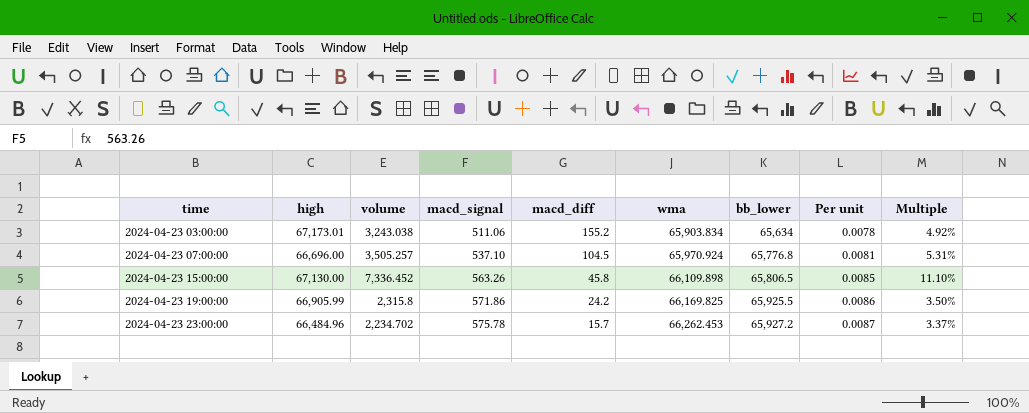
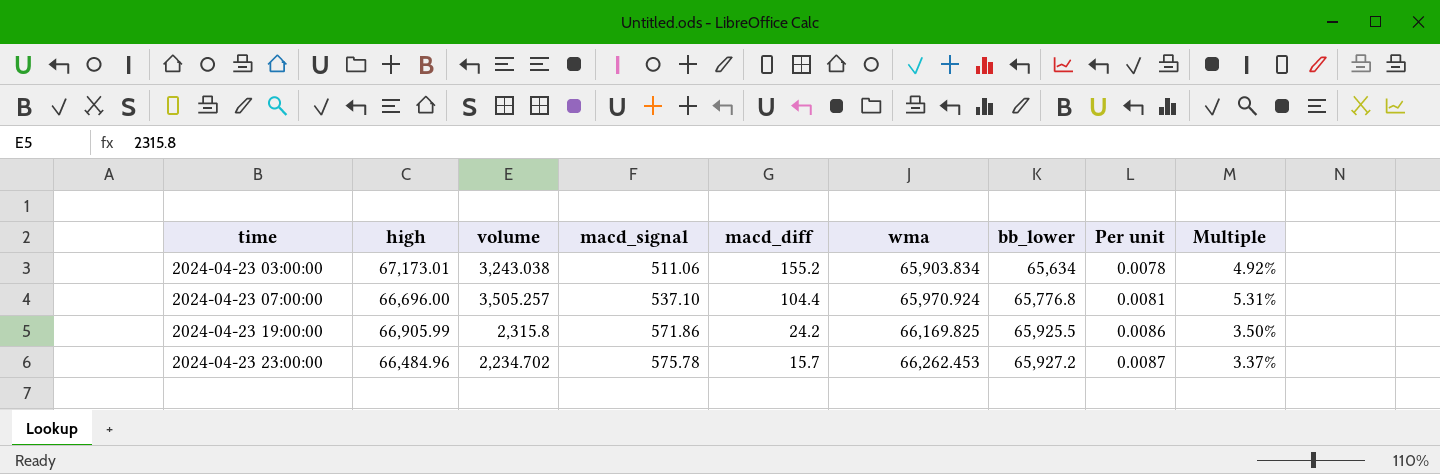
row 2024-04-23 15:00:00: 67,130.00 | 7,336.452 | 563.26 | 45.8 | 66,109.898 | 65,806.5 | 0.0085 | 11.10% -> none
2024-04-23 07:00:00 | macd_diff: 104.5 -> 104.4

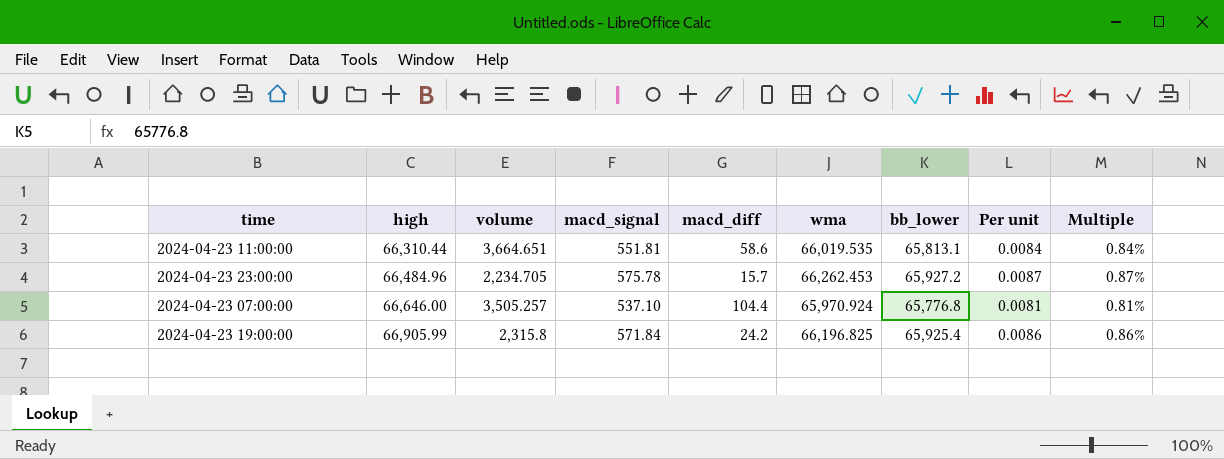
row order: time ascending -> high ascending
column Multiple | formula: [volume] / [wma] -> [macd_signal] / [wma]
row 2024-04-23 03:00:00: 67,173.01 | 3,243.038 | 511.06 | 155.2 | 65,903.834 | 65,634 | 0.0078 | 4.92% -> none
row 2024-04-23 11:00:00: none -> 66,310.44 | 3,664.651 | 551.81 | 58.6 | 66,019.535 | 65,813.1 | 0.0084 | 0.84%
2024-04-23 23:00:00 | volume: 2,234.702 -> 2,234.705
2024-04-23 07:00:00 | high: 66,696.00 -> 66,646.00
2024-04-23 19:00:00 | macd_signal: 571.86 -> 571.84
2024-04-23 19:00:00 | wma: 66,169.825 -> 66,196.825
2024-04-23 19:00:00 | bb_lower: 65,925.5 -> 65,925.4

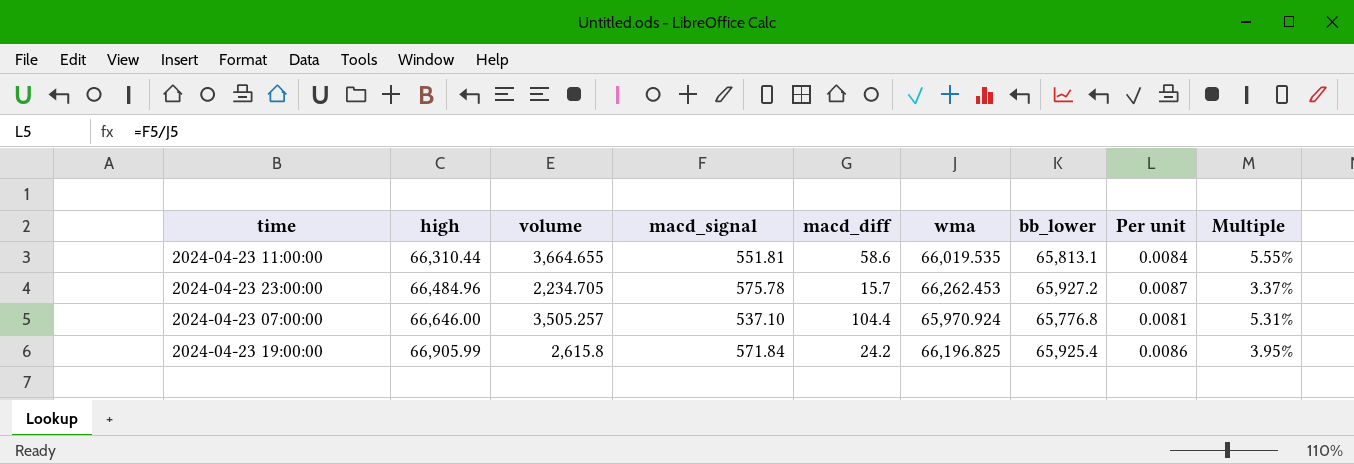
column Multiple | formula: [macd_signal] / [wma] -> [volume] / [wma]
2024-04-23 11:00:00 | volume: 3,664.651 -> 3,664.655
2024-04-23 19:00:00 | volume: 2,315.8 -> 2,615.8

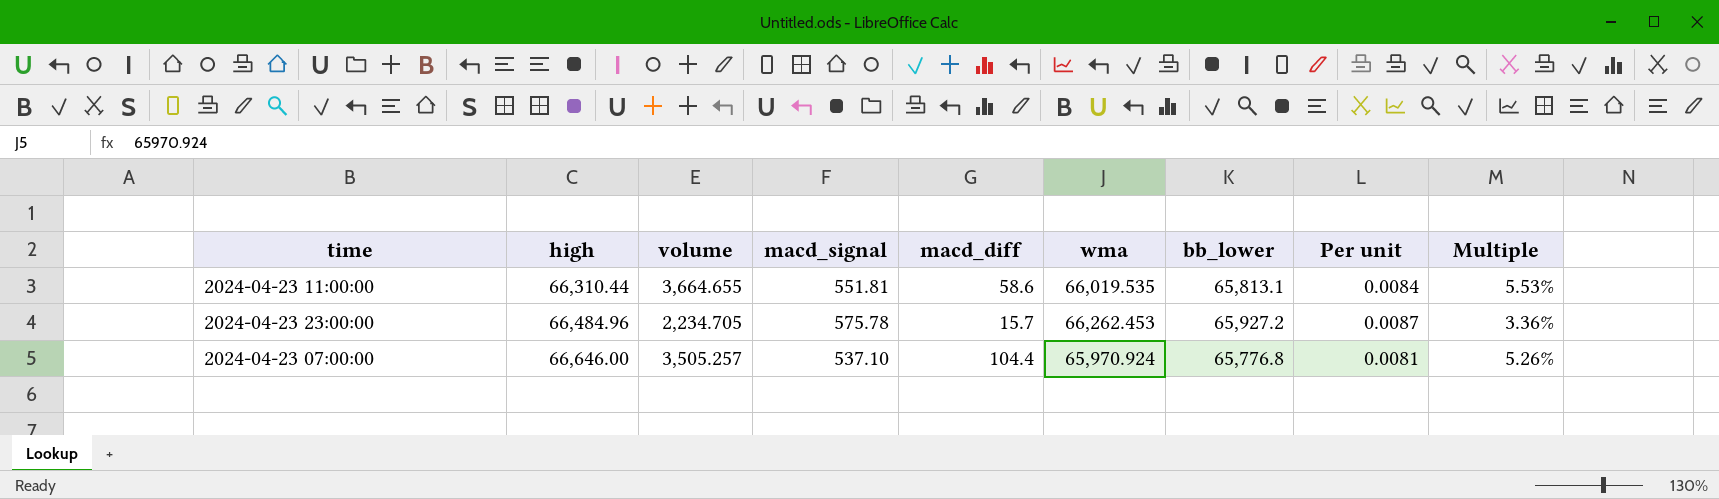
column Multiple | formula: [volume] / [wma] -> [volume] / [high]
row 2024-04-23 19:00:00: 66,905.99 | 2,615.8 | 571.84 | 24.2 | 66,196.825 | 65,925.4 | 0.0086 | 3.95% -> none

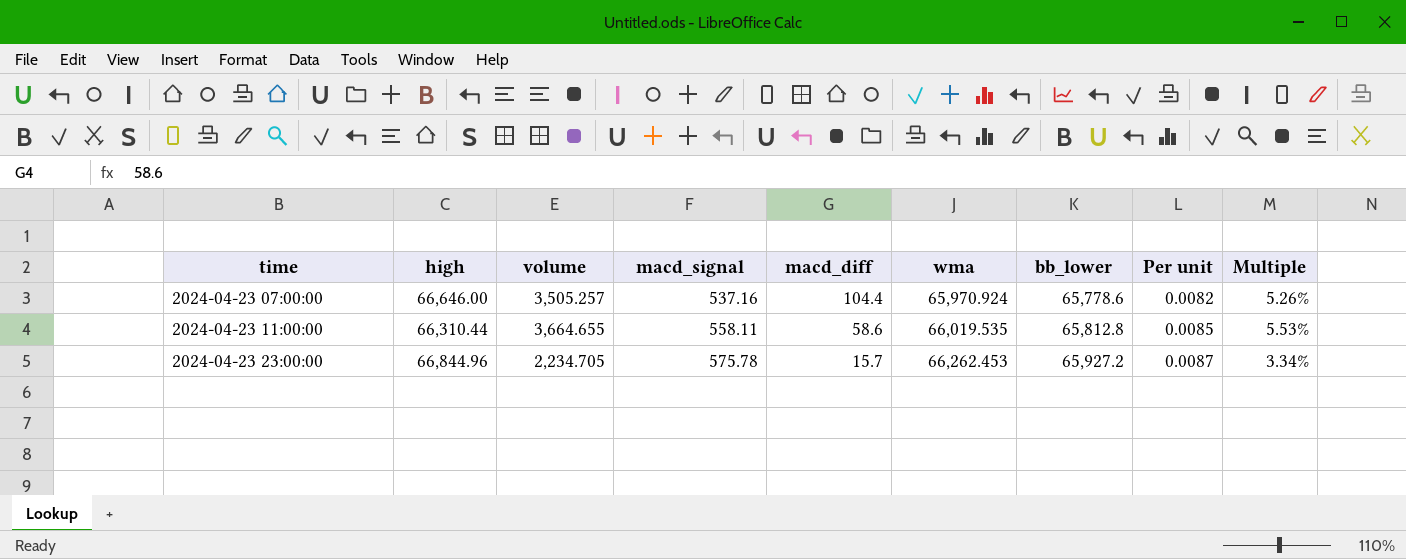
row order: high ascending -> time ascending
column Per unit | formula: [macd_signal] / [wma] -> [macd_signal] / [bb_lower]
2024-04-23 07:00:00 | macd_signal: 537.10 -> 537.16
2024-04-23 07:00:00 | bb_lower: 65,776.8 -> 65,778.6
2024-04-23 11:00:00 | macd_signal: 551.81 -> 558.11
2024-04-23 11:00:00 | bb_lower: 65,813.1 -> 65,812.8
2024-04-23 23:00:00 | high: 66,484.96 -> 66,844.96
2024-04-23 23:00:00 | Multiple: 3.36% -> 3.34%

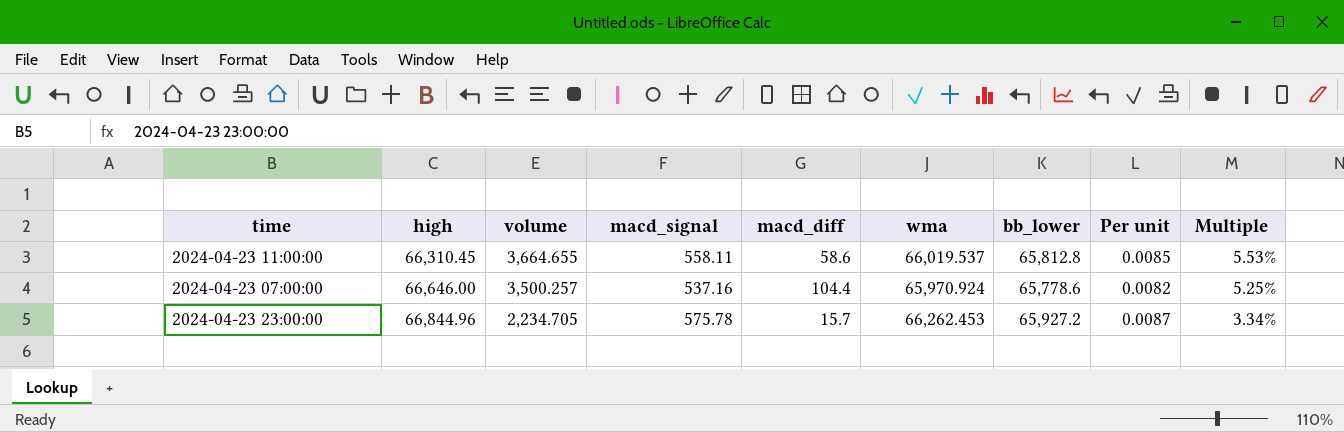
row order: time ascending -> high ascending
2024-04-23 11:00:00 | high: 66,310.44 -> 66,310.45
2024-04-23 11:00:00 | wma: 66,019.535 -> 66,019.537
2024-04-23 07:00:00 | volume: 3,505.257 -> 3,500.257
2024-04-23 07:00:00 | Multiple: 5.26% -> 5.25%

